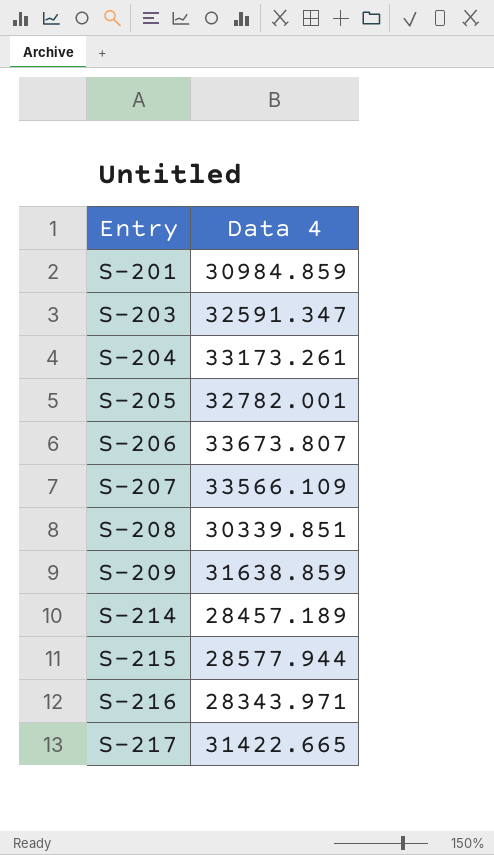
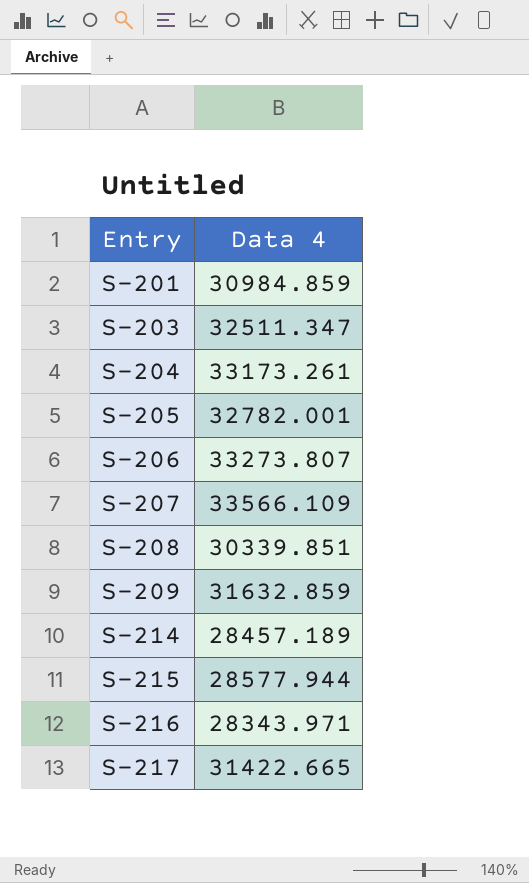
S-203 | Data 4: 32591.347 -> 32511.347
S-206 | Data 4: 33673.807 -> 33273.807
S-209 | Data 4: 31638.859 -> 31632.859

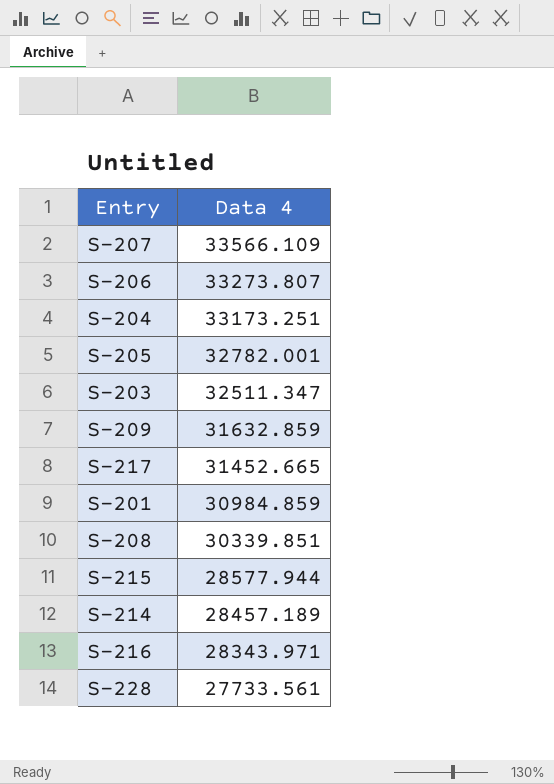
row order: Entry ascending -> Data 4 descending
S-204 | Data 4: 33173.261 -> 33173.251
S-217 | Data 4: 31422.665 -> 31452.665
row S-228: none -> 27733.561

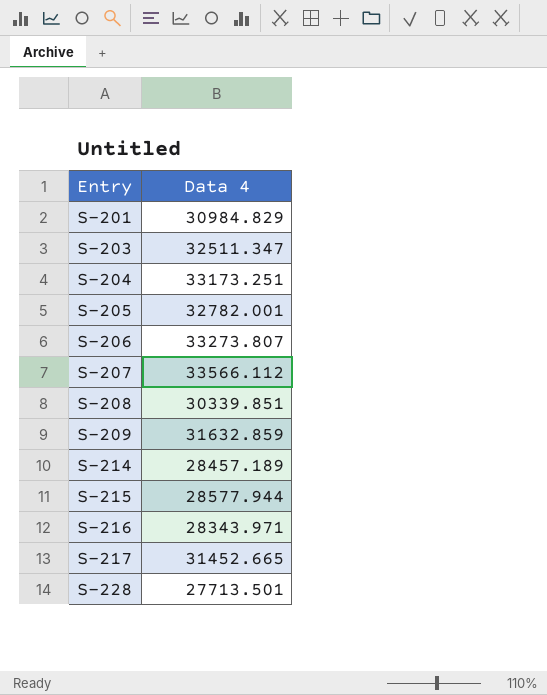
row order: Data 4 descending -> Entry ascending
S-201 | Data 4: 30984.859 -> 30984.829
S-207 | Data 4: 33566.109 -> 33566.112
S-228 | Data 4: 27733.561 -> 27713.501

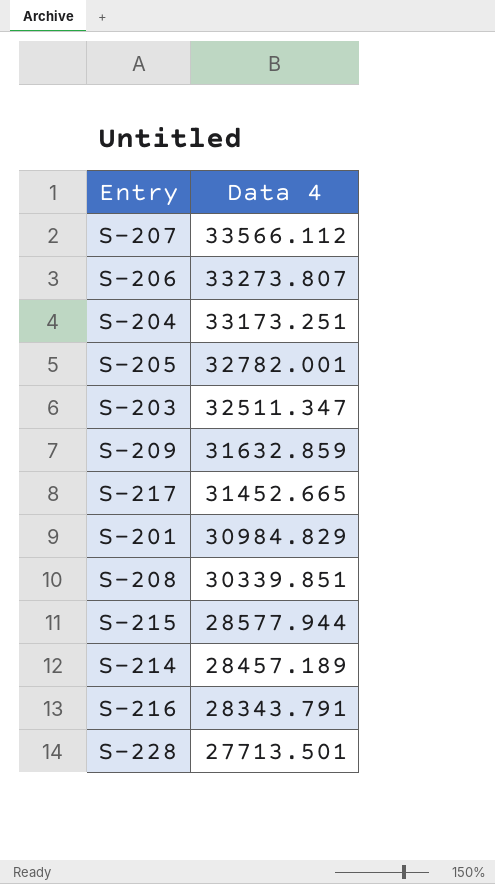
row order: Entry ascending -> Data 4 descending
S-216 | Data 4: 28343.971 -> 28343.791

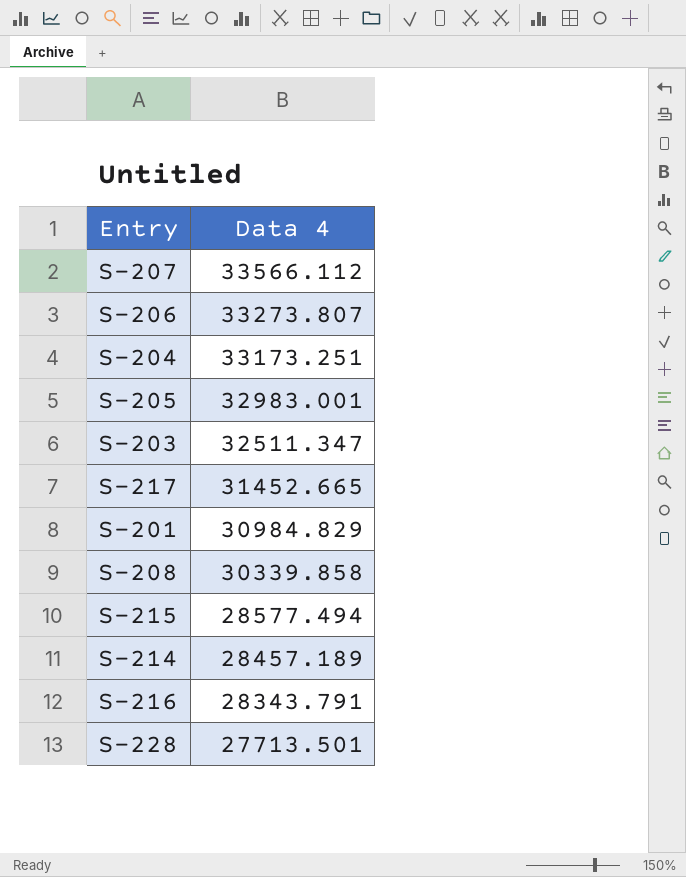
row S-209: 31632.859 -> none
S-205 | Data 4: 32782.001 -> 32983.001
S-208 | Data 4: 30339.851 -> 30339.858
S-215 | Data 4: 28577.944 -> 28577.494

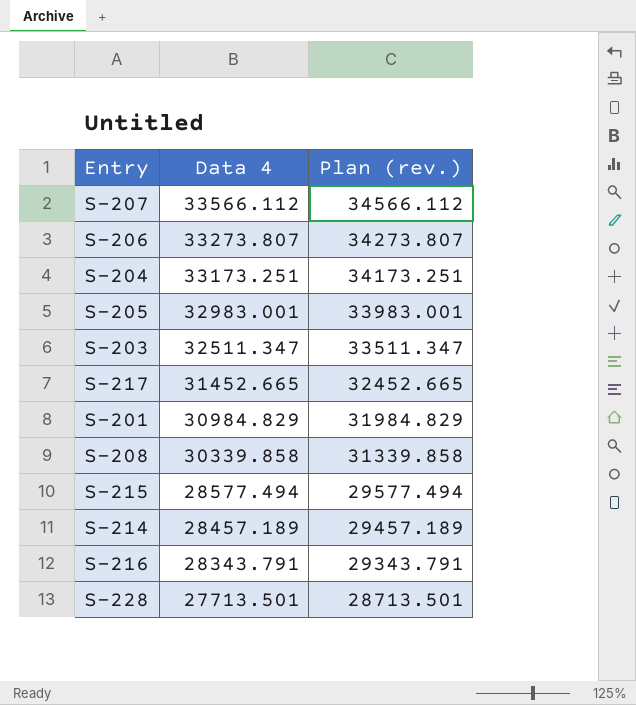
column Plan (rev.) | formula: none -> [Data 4] + 1000

